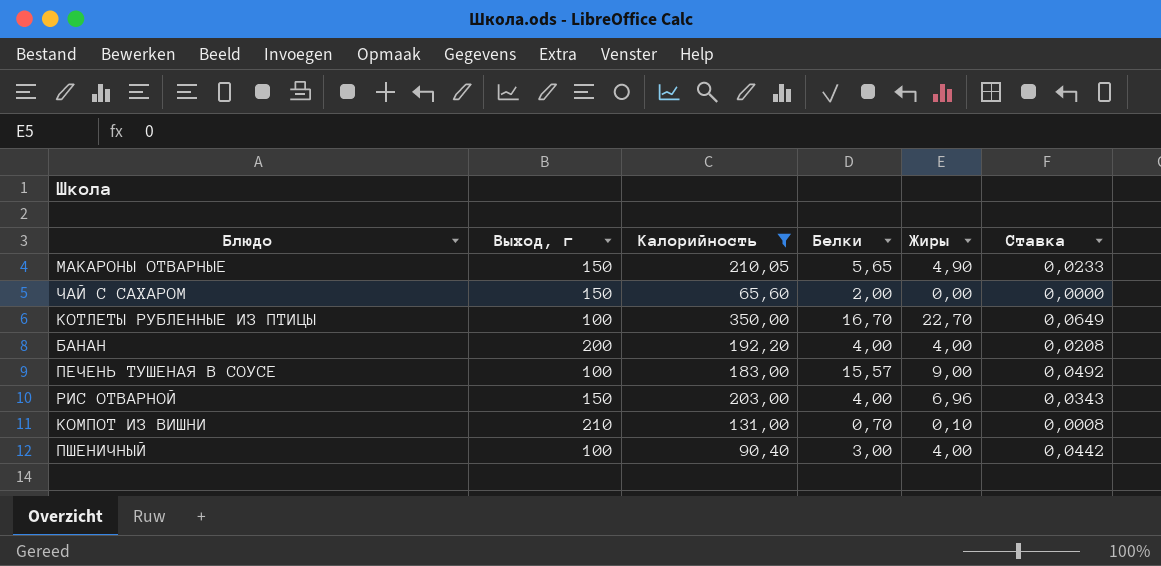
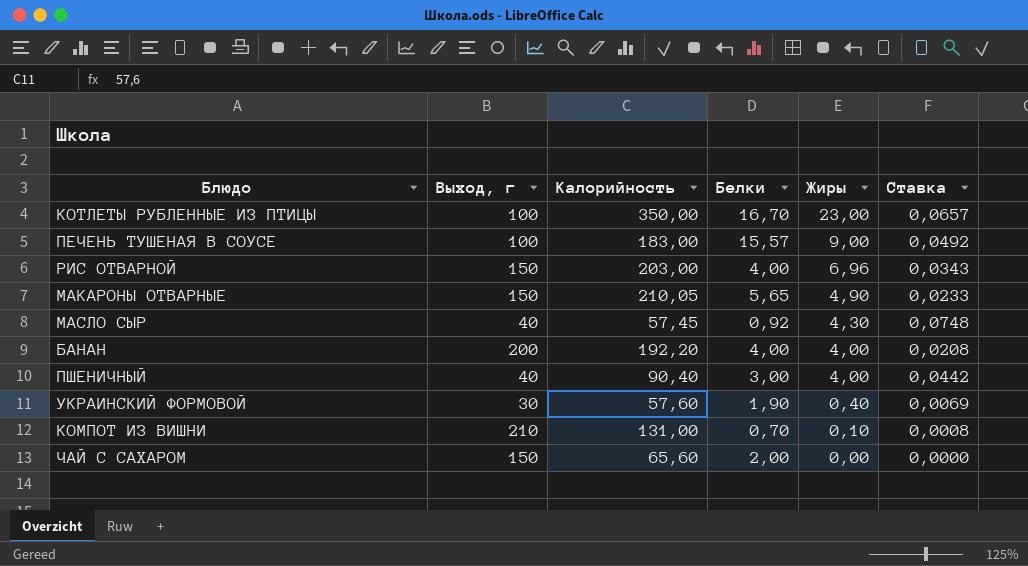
filter: Калорийность >= 65,60 -> none
row order: none -> Жиры descending
КОТЛЕТЫ РУБЛЕННЫЕ ИЗ ПТИЦЫ | Жиры: 22,70 -> 23,00
КОТЛЕТЫ РУБЛЕННЫЕ ИЗ ПТИЦЫ | Ставка: 0,0649 -> 0,0657
ПШЕНИЧНЫЙ | Выход, г: 100 -> 40

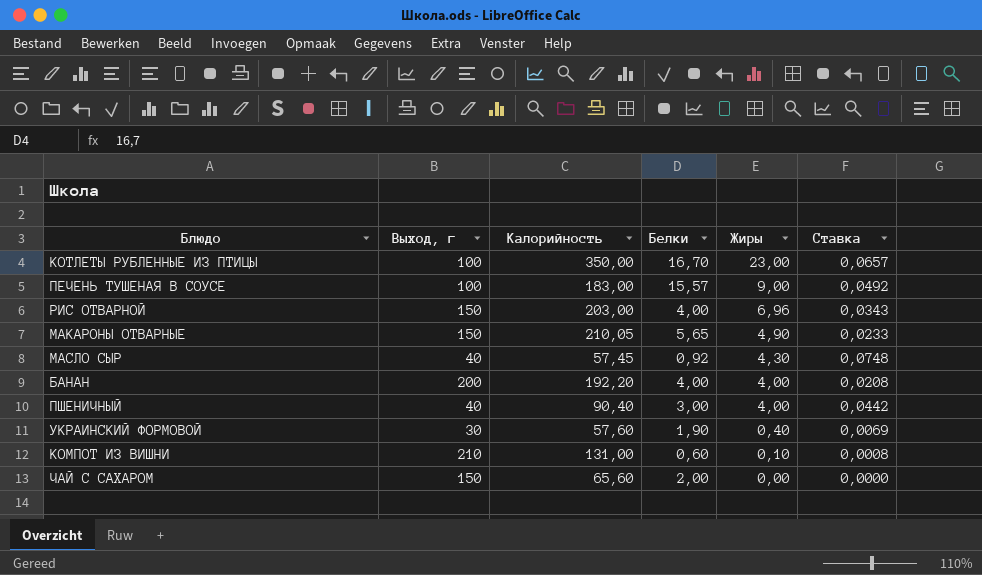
КОМПОТ ИЗ ВИШНИ | Белки: 0,70 -> 0,60

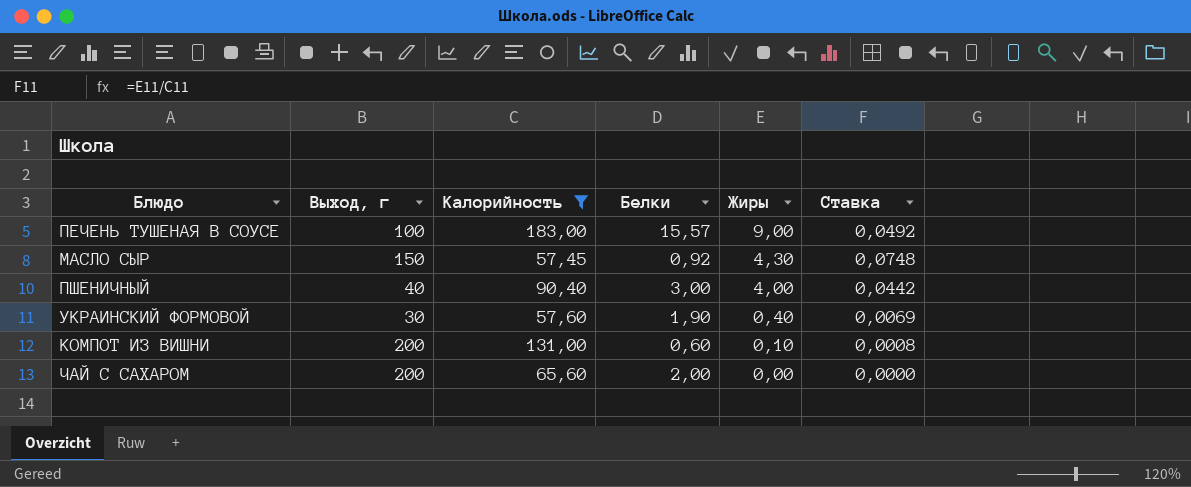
filter: none -> Калорийность <= 183,00
МАСЛО СЫР | Выход, г: 40 -> 150
КОМПОТ ИЗ ВИШНИ | Выход, г: 210 -> 200
ЧАЙ С САХАРОМ | Выход, г: 150 -> 200

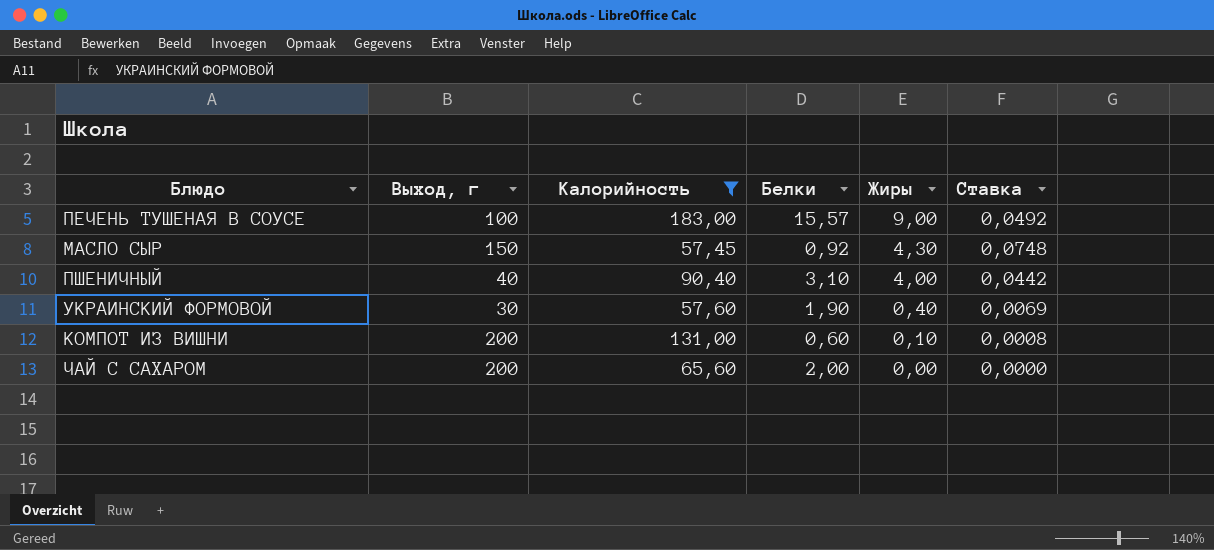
ПШЕНИЧНЫЙ | Белки: 3,00 -> 3,10

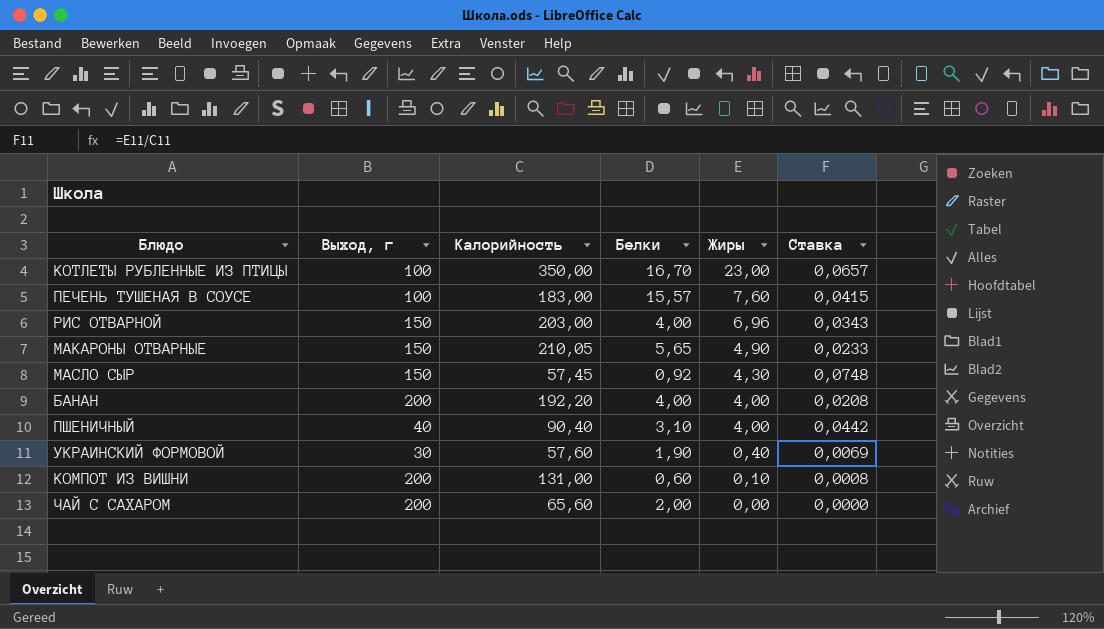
filter: Калорийность <= 183,00 -> none
ПЕЧЕНЬ ТУШЕНАЯ В СОУСЕ | Жиры: 9,00 -> 7,60
ПЕЧЕНЬ ТУШЕНАЯ В СОУСЕ | Ставка: 0,0492 -> 0,0415

